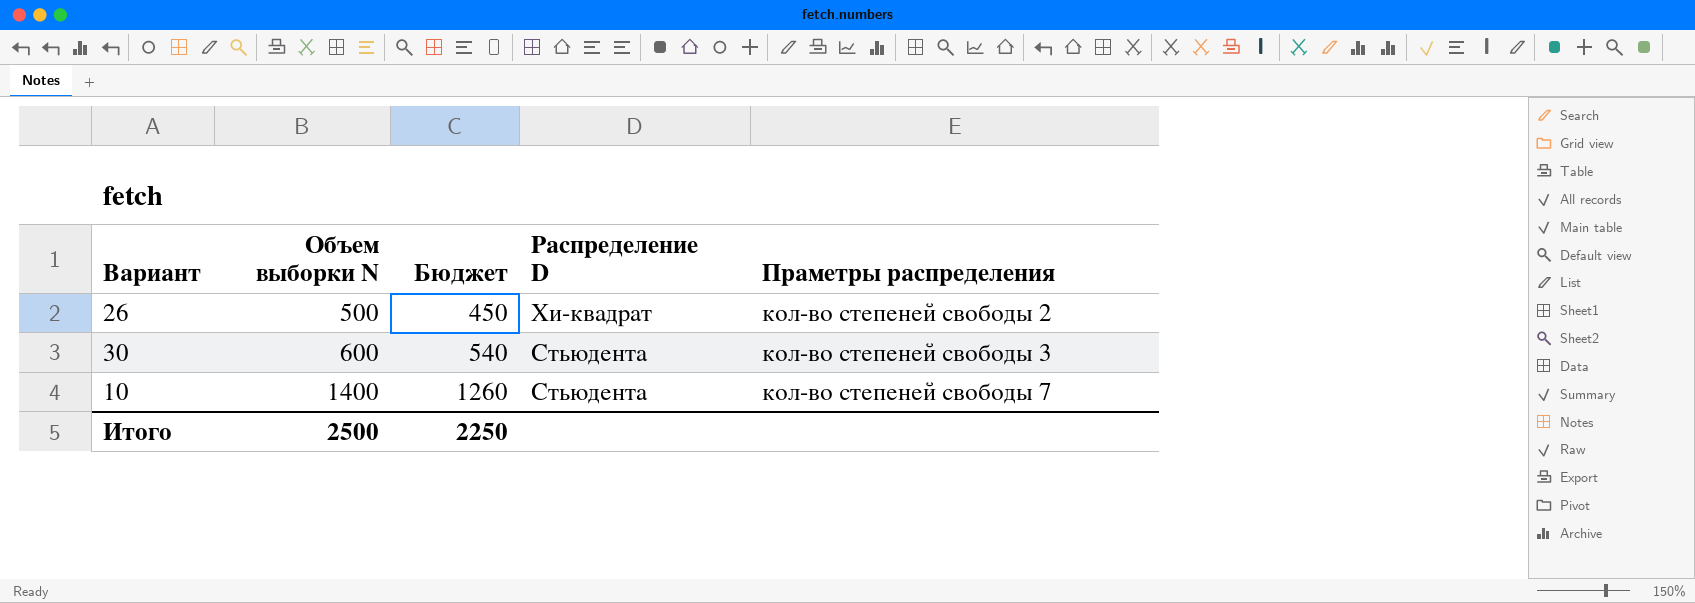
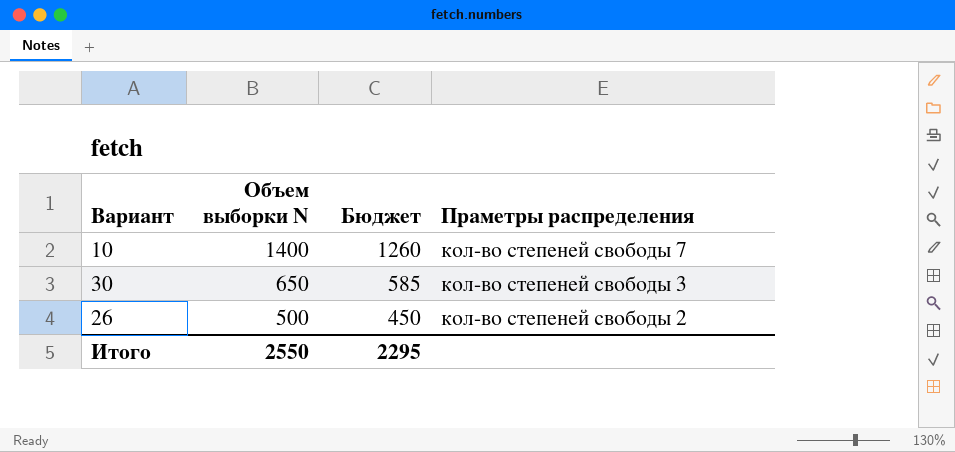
row order: Объем выборки N ascending -> Объем выборки N descending
column Распределение D | position: 4 -> none
30 | Объем выборки N: 600 -> 650
30 | Бюджет: 540 -> 585
Итого | Объем выборки N: 2500 -> 2550
Итого | Бюджет: 2250 -> 2295

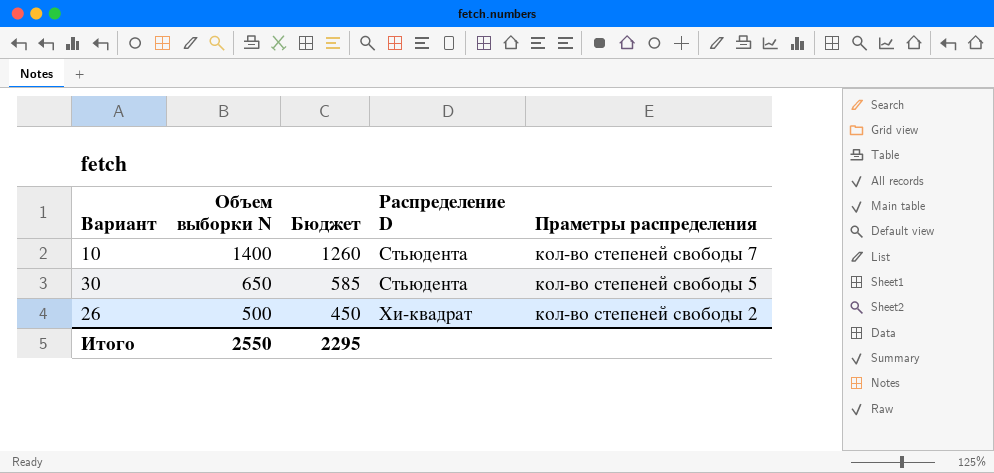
column Распределение D | position: none -> 4
30 | Праметры распределения: кол-во степеней свободы 3 -> кол-во степеней свободы 5

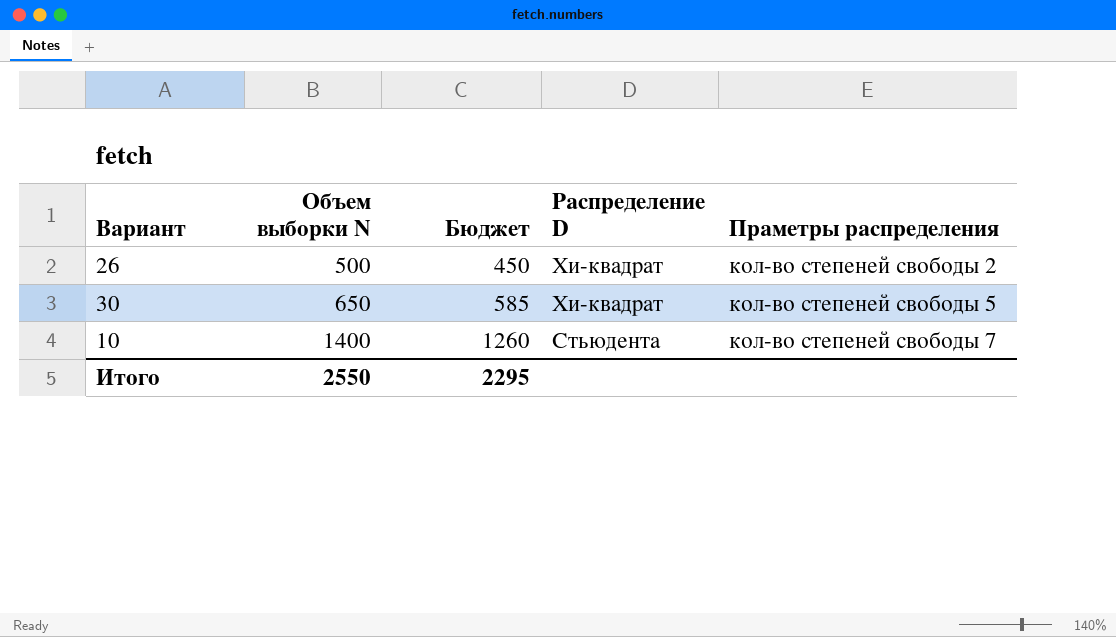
row order: Объем выборки N descending -> Объем выборки N ascending
30 | Распределение D: Стьюдента -> Хи-квадрат

